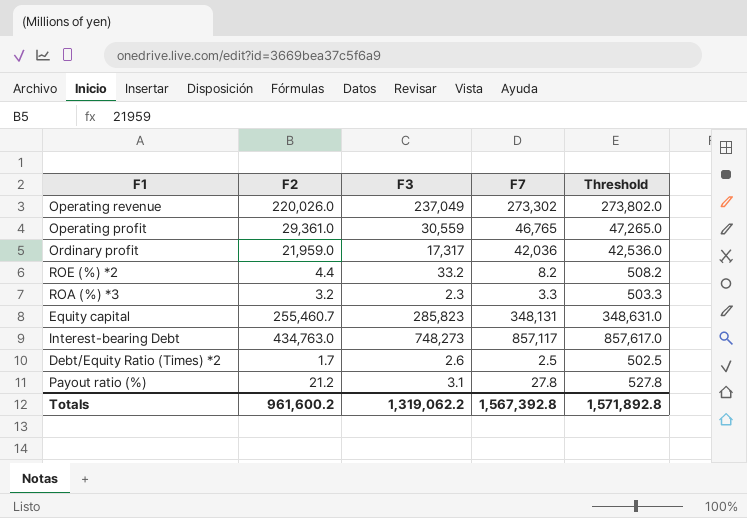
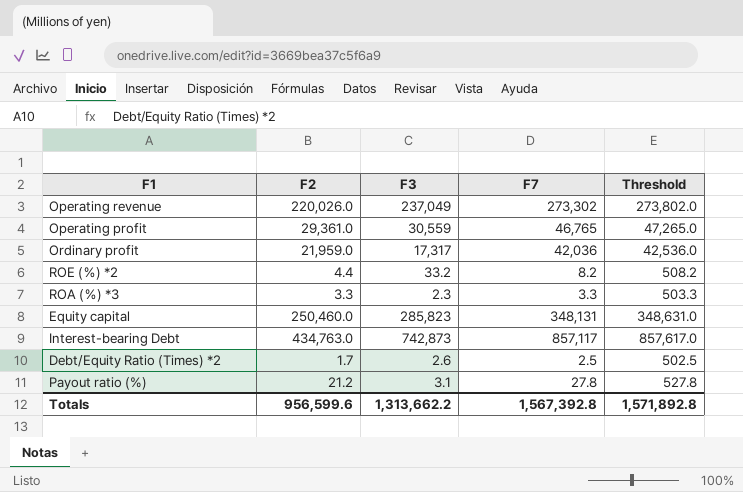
ROA (％) *3 | F2: 3.2 -> 3.3
Equity capital | F2: 255,460.7 -> 250,460.0
Interest-bearing Debt | F3: 748,273 -> 742,873
Totals | F2: 961,600.2 -> 956,599.6
Totals | F3: 1,319,062.2 -> 1,313,662.2

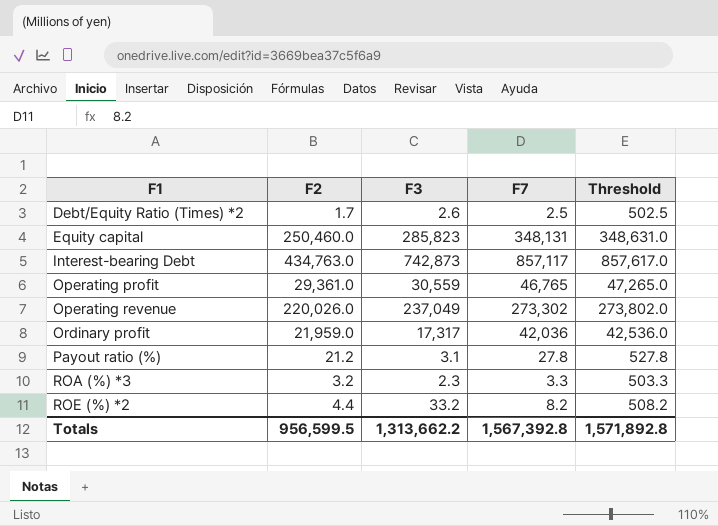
row order: none -> F1 ascending
ROA (％) *3 | F2: 3.3 -> 3.2
Totals | F2: 956,599.6 -> 956,599.5

